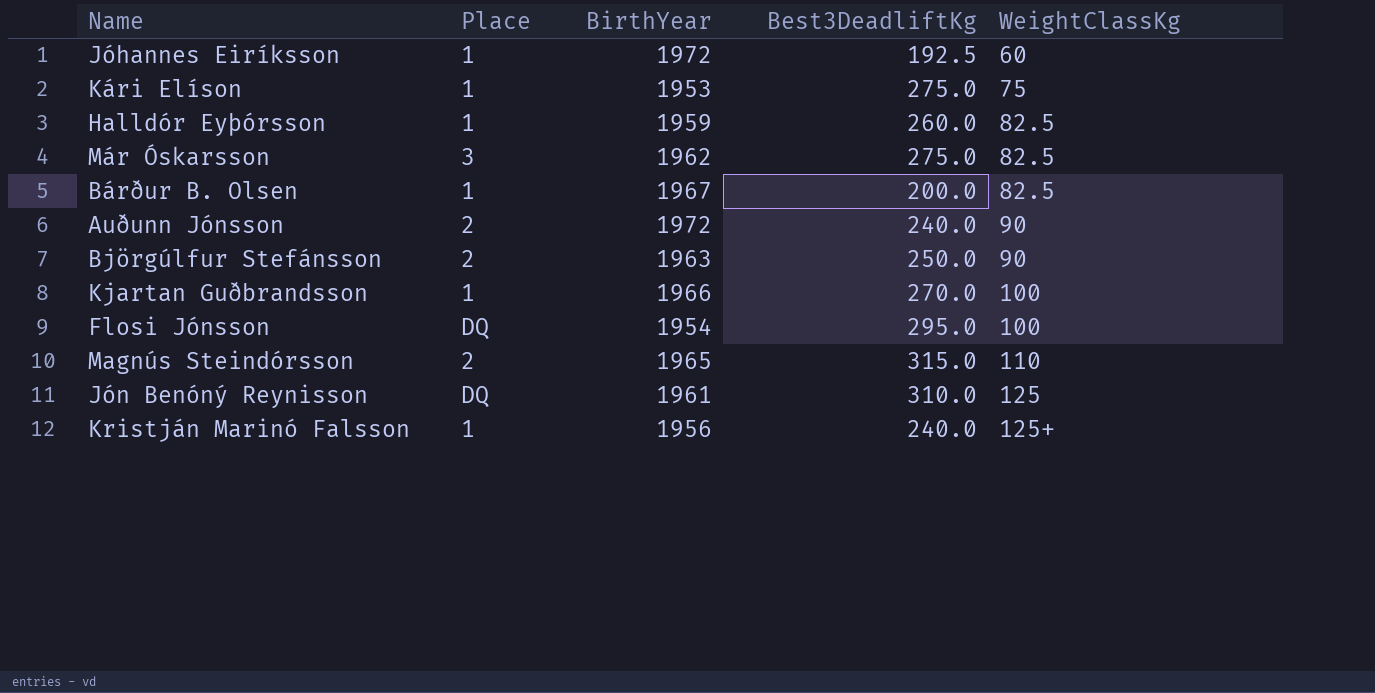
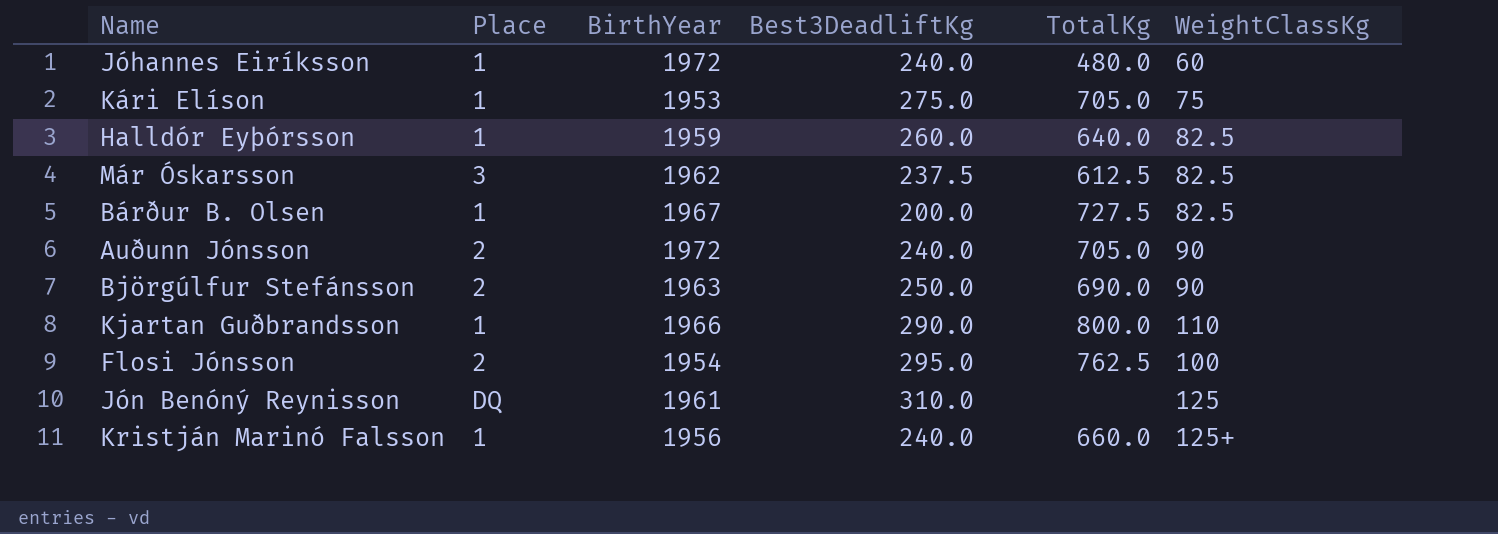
column TotalKg | position: none -> 5
row Magnús Steindórsson: 2 | 1965 | 315.0 | 110 -> none
Jóhannes Eiríksson | Best3DeadliftKg: 192.5 -> 240.0
Már Óskarsson | Best3DeadliftKg: 275.0 -> 237.5
Kjartan Guðbrandsson | Best3DeadliftKg: 270.0 -> 290.0
Kjartan Guðbrandsson | WeightClassKg: 100 -> 110
Flosi Jónsson | Place: DQ -> 2

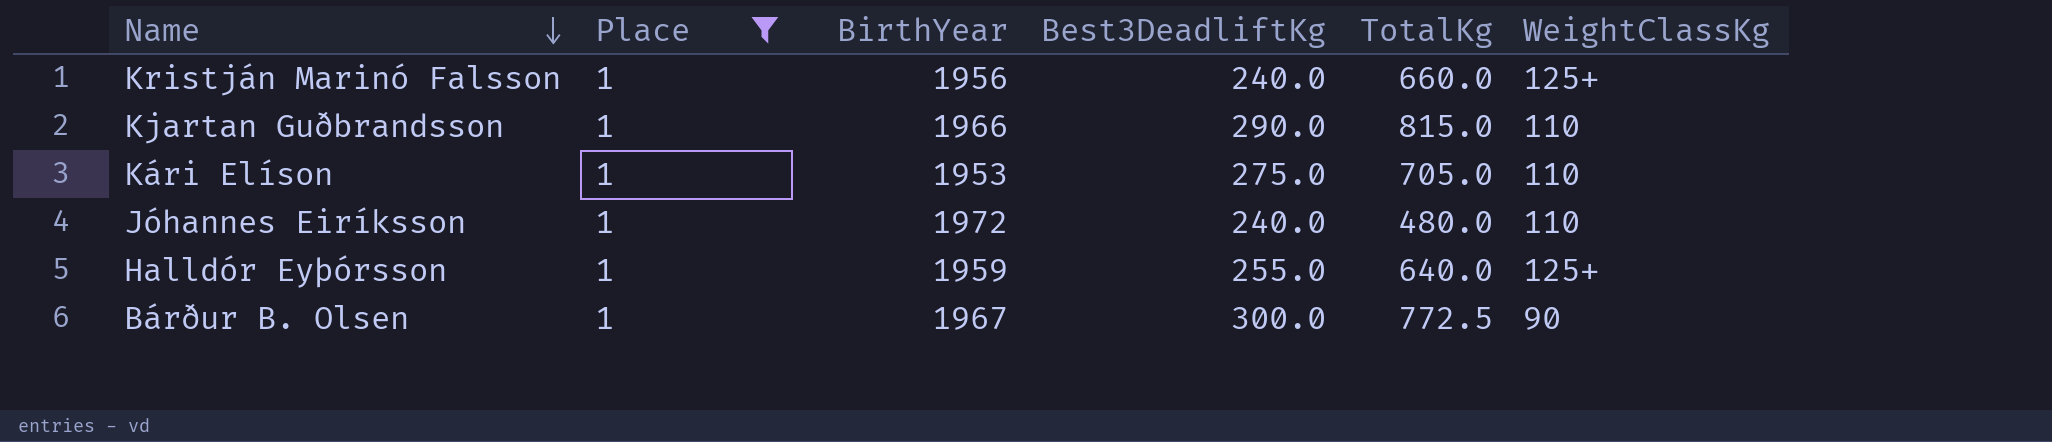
filter: none -> Place = 1
row order: none -> Name descending
Kjartan Guðbrandsson | TotalKg: 800.0 -> 815.0
Kári Elíson | WeightClassKg: 75 -> 110
Jóhannes Eiríksson | WeightClassKg: 60 -> 110
Halldór Eyþórsson | Best3DeadliftKg: 260.0 -> 255.0
Halldór Eyþórsson | WeightClassKg: 82.5 -> 125+
Bárður B. Olsen | Best3DeadliftKg: 200.0 -> 300.0
Bárður B. Olsen | TotalKg: 727.5 -> 772.5
Bárður B. Olsen | WeightClassKg: 82.5 -> 90

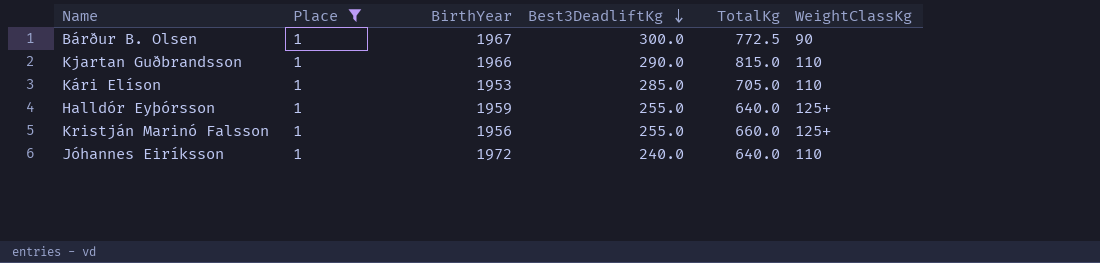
row order: Name descending -> Best3DeadliftKg descending
Kári Elíson | Best3DeadliftKg: 275.0 -> 285.0
Kristján Marinó Falsson | Best3DeadliftKg: 240.0 -> 255.0
Jóhannes Eiríksson | TotalKg: 480.0 -> 640.0

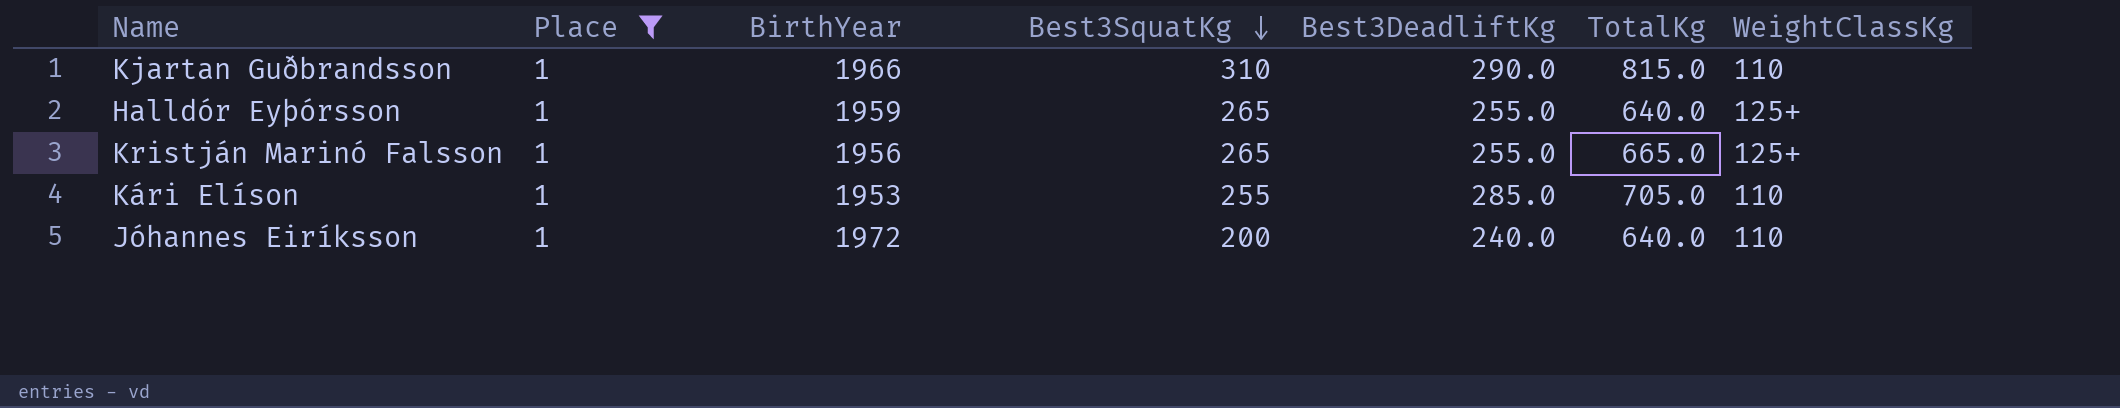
row order: Best3DeadliftKg descending -> Best3SquatKg descending
column Best3SquatKg | position: none -> 4
row Bárður B. Olsen: 1 | 1967 | 300.0 | 772.5 | 90 -> none
Kristján Marinó Falsson | TotalKg: 660.0 -> 665.0

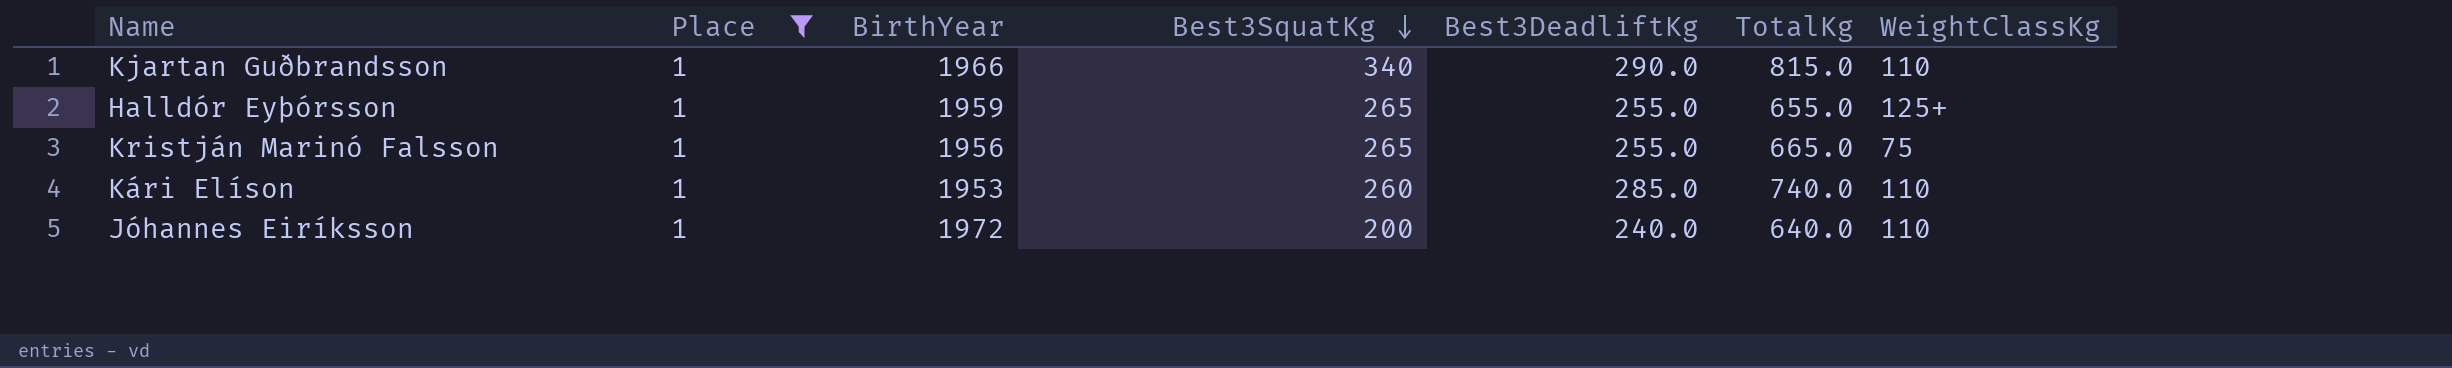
Kjartan Guðbrandsson | Best3SquatKg: 310 -> 340
Halldór Eyþórsson | TotalKg: 640.0 -> 655.0
Kristján Marinó Falsson | WeightClassKg: 125+ -> 75
Kári Elíson | Best3SquatKg: 255 -> 260
Kári Elíson | TotalKg: 705.0 -> 740.0

